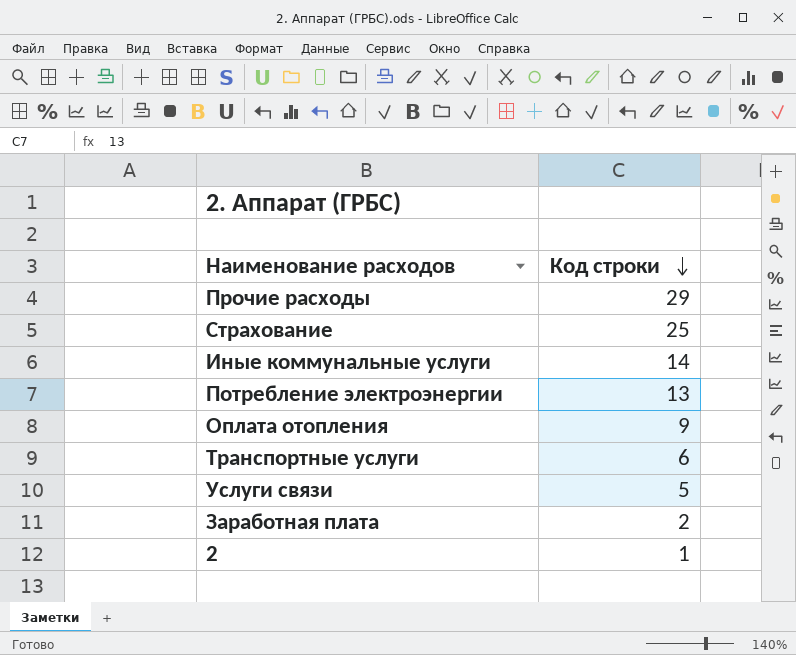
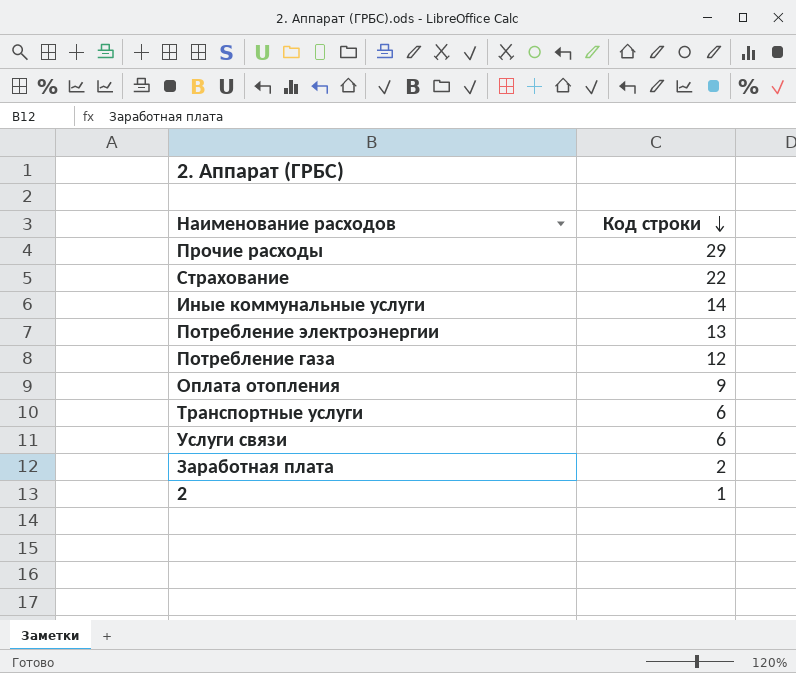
Страхование | Код строки: 25 -> 22
row Потребление газа: none -> 12
Услуги связи | Код строки: 5 -> 6

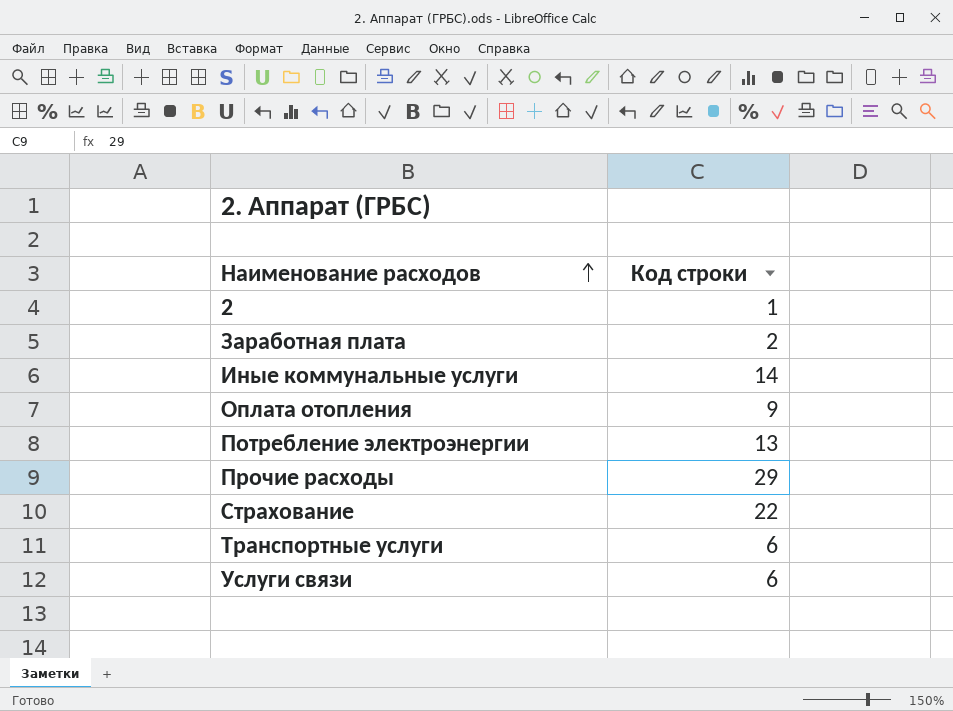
row order: Код строки descending -> Наименование расходов ascending
row Потребление газа: 12 -> none

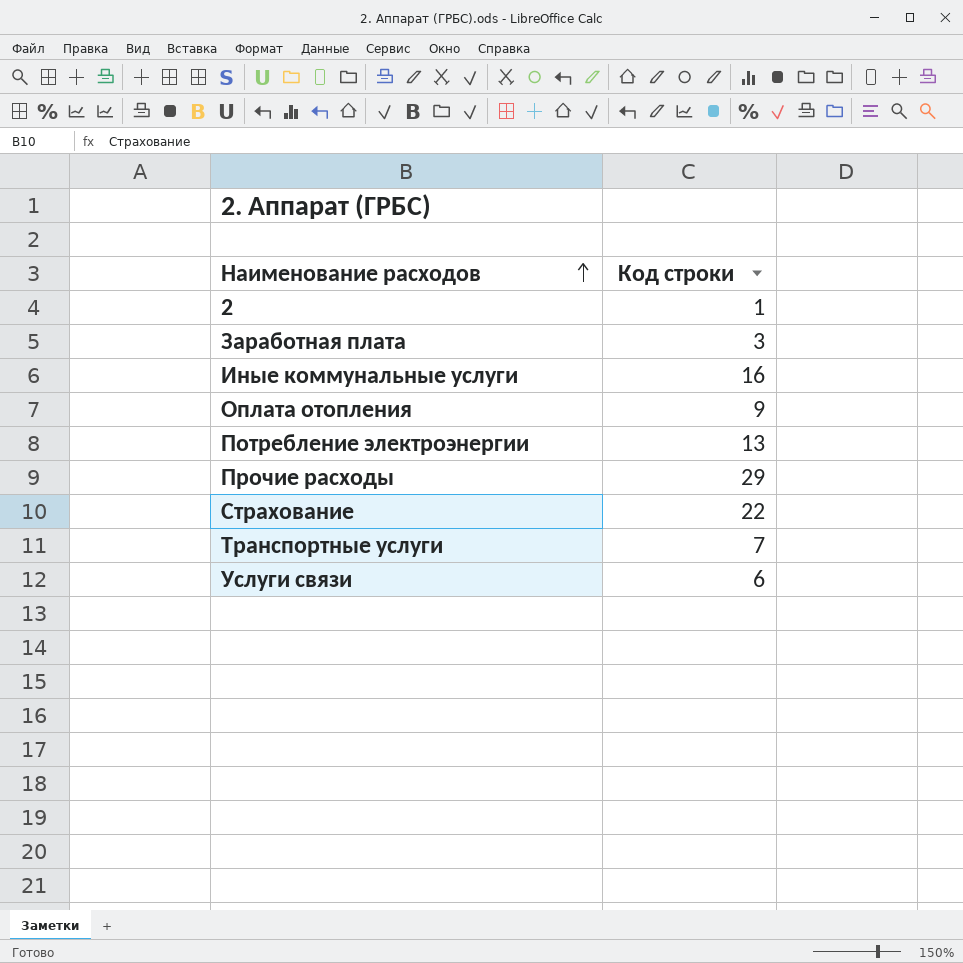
Заработная плата | Код строки: 2 -> 3
Иные коммунальные услуги | Код строки: 14 -> 16
Транспортные услуги | Код строки: 6 -> 7

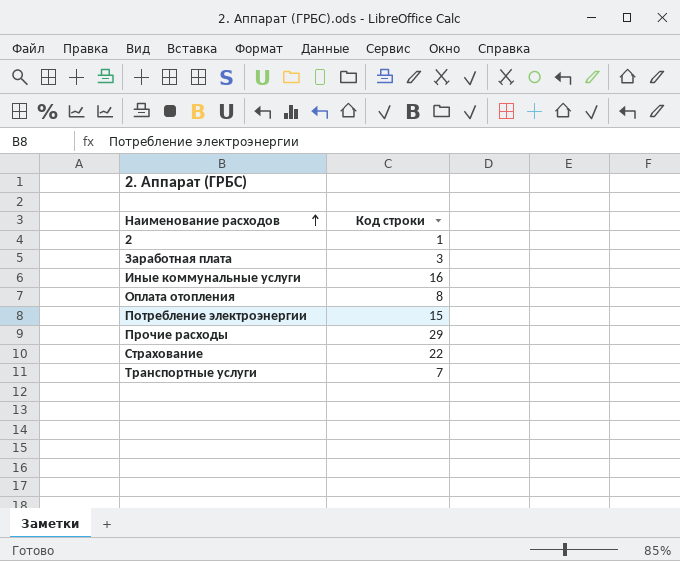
row Услуги связи: 6 -> none
Оплата отопления | Код строки: 9 -> 8
Потребление электроэнергии | Код строки: 13 -> 15

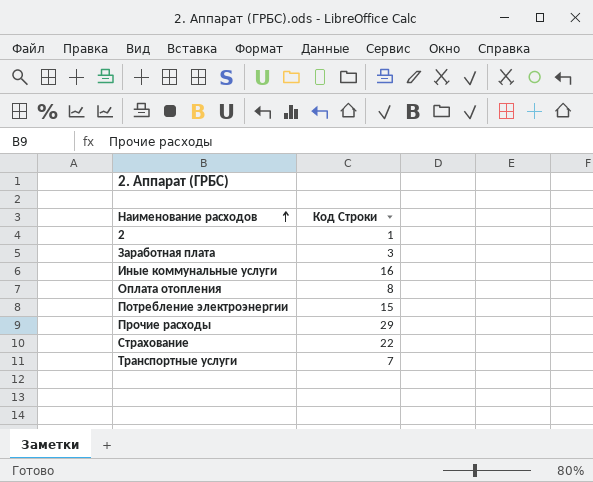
column name: Код строки -> Код Строки

